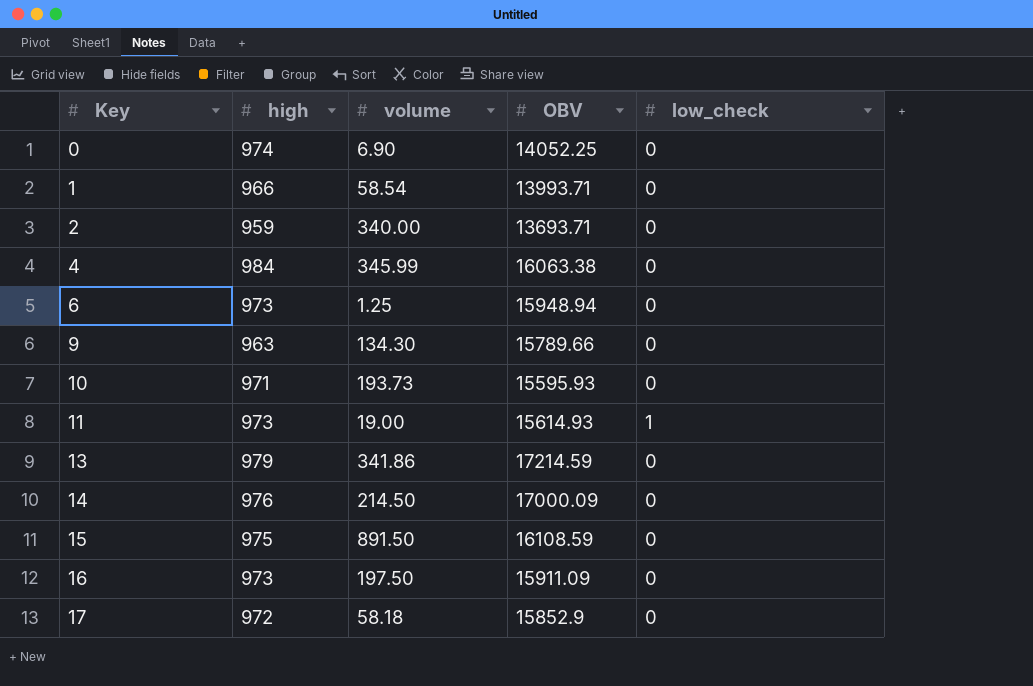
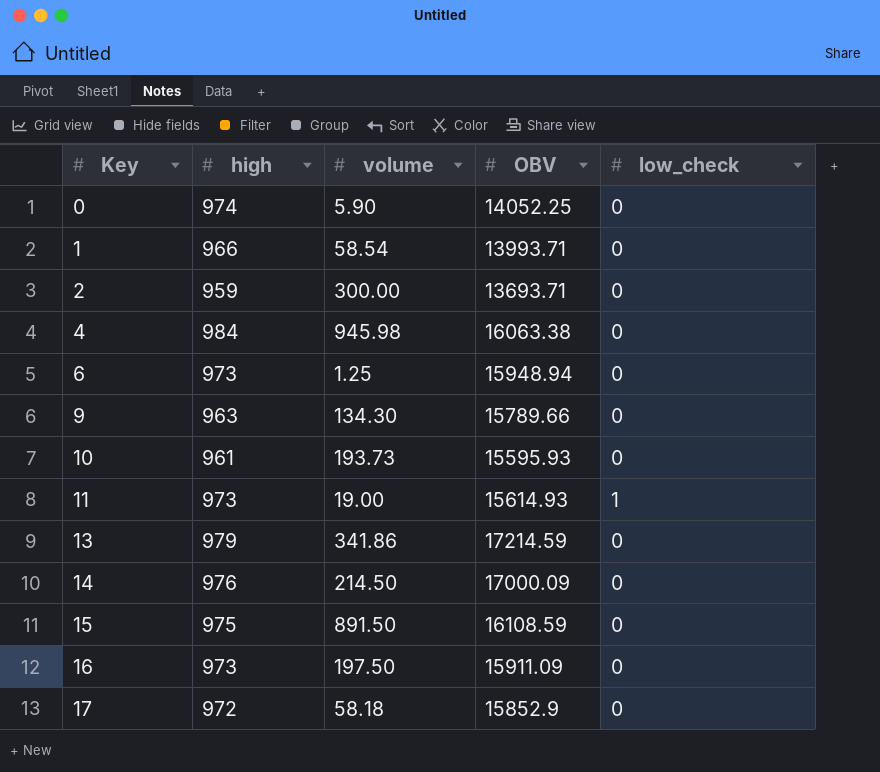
0 | volume: 6.90 -> 5.90
2 | volume: 340.00 -> 300.00
4 | volume: 345.99 -> 945.98
10 | high: 971 -> 961

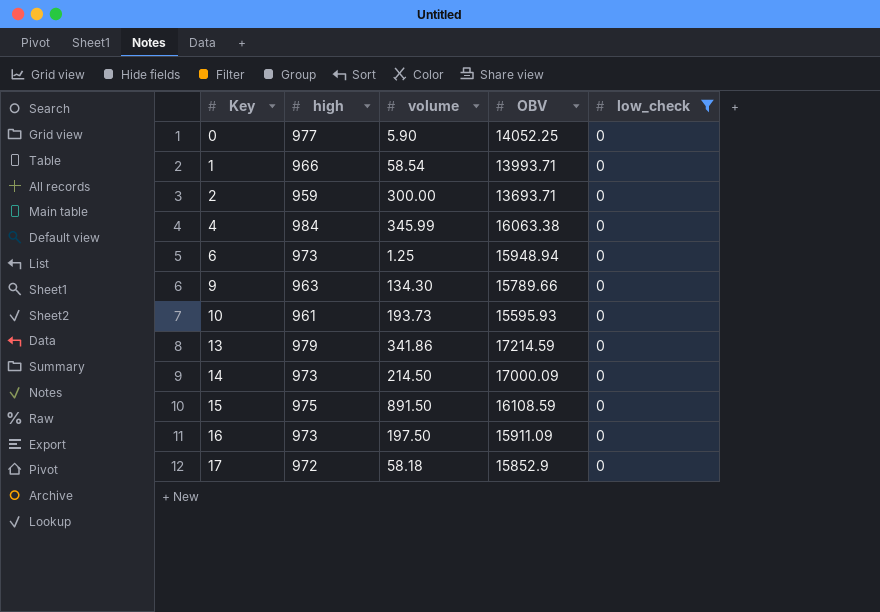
filter: none -> low_check = 0
0 | high: 974 -> 977
4 | volume: 945.98 -> 345.99
14 | high: 976 -> 973

